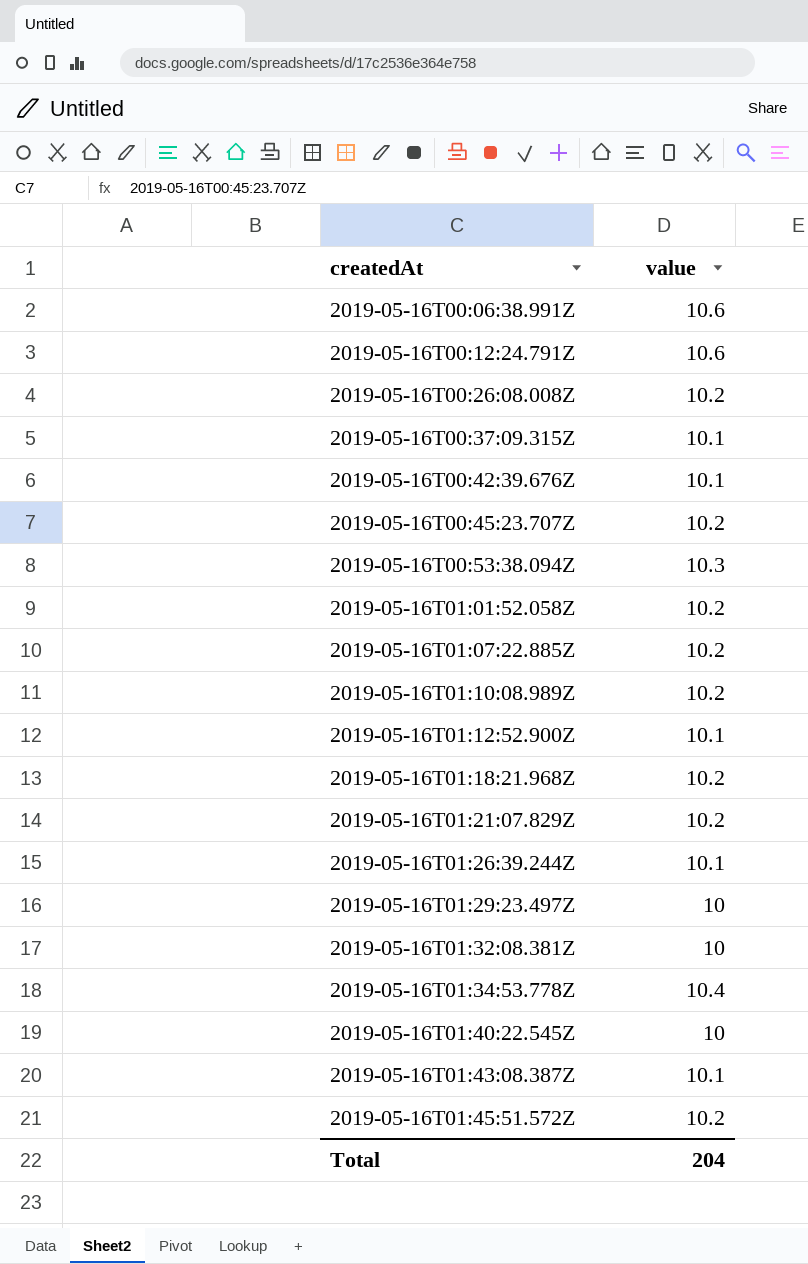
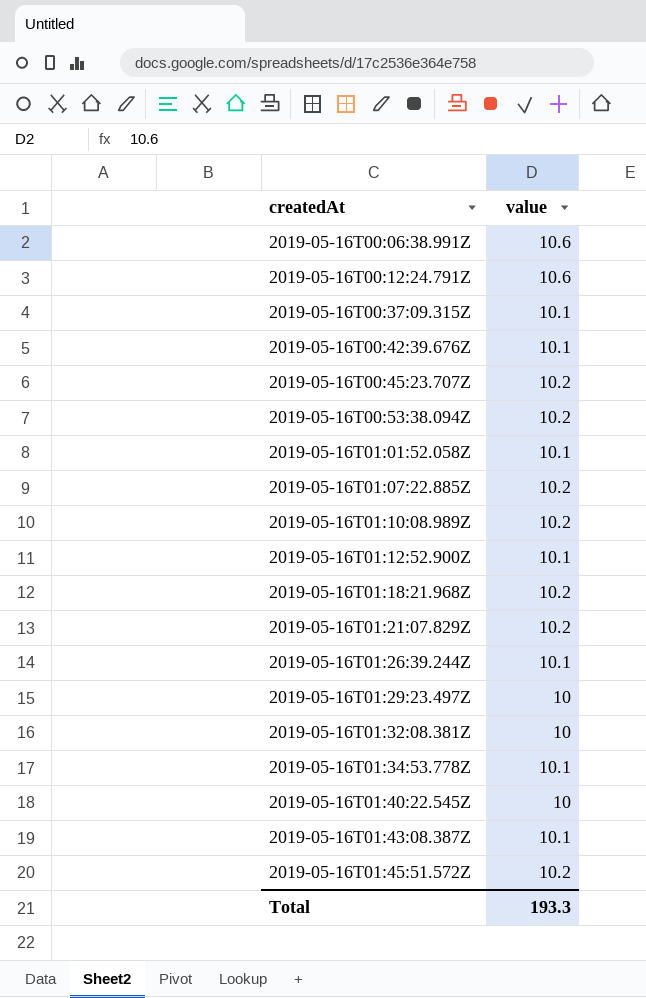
row 2019-05-16T00:26:08.008Z: 10.2 -> none
2019-05-16T00:53:38.094Z | value: 10.3 -> 10.2
2019-05-16T01:01:52.058Z | value: 10.2 -> 10.1
2019-05-16T01:34:53.778Z | value: 10.4 -> 10.1
Total | value: 204 -> 193.3

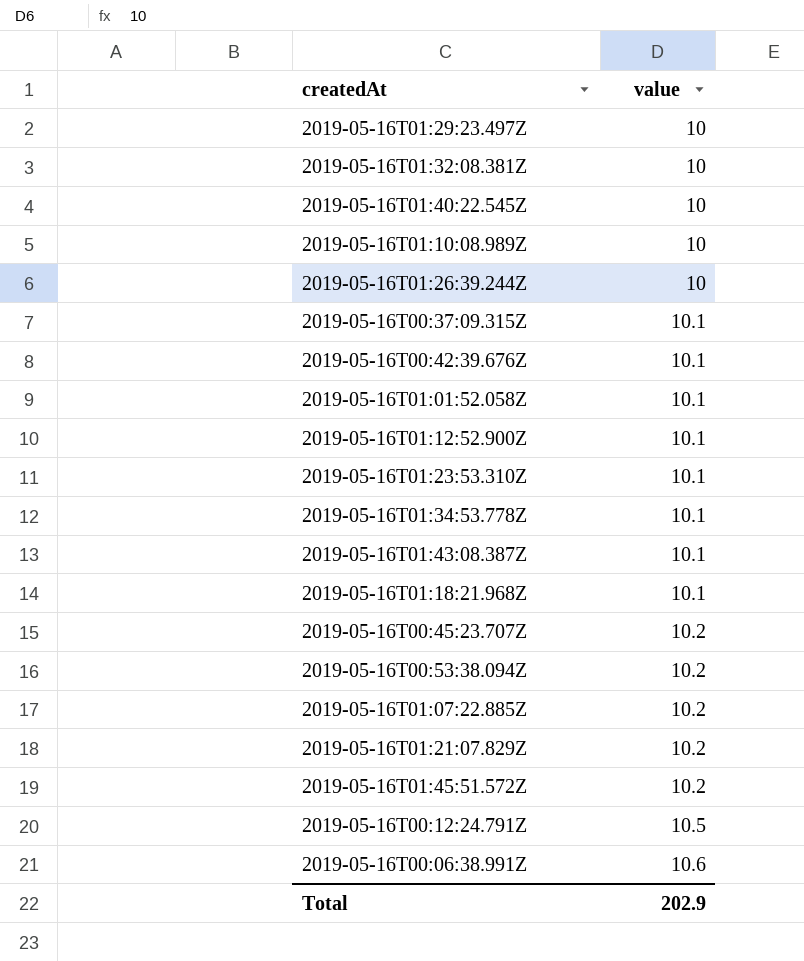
row order: createdAt ascending -> value ascending
2019-05-16T01:10:08.989Z | value: 10.2 -> 10
2019-05-16T01:26:39.244Z | value: 10.1 -> 10
row 2019-05-16T01:23:53.310Z: none -> 10.1
2019-05-16T01:18:21.968Z | value: 10.2 -> 10.1
2019-05-16T00:12:24.791Z | value: 10.6 -> 10.5
Total | value: 193.3 -> 202.9

